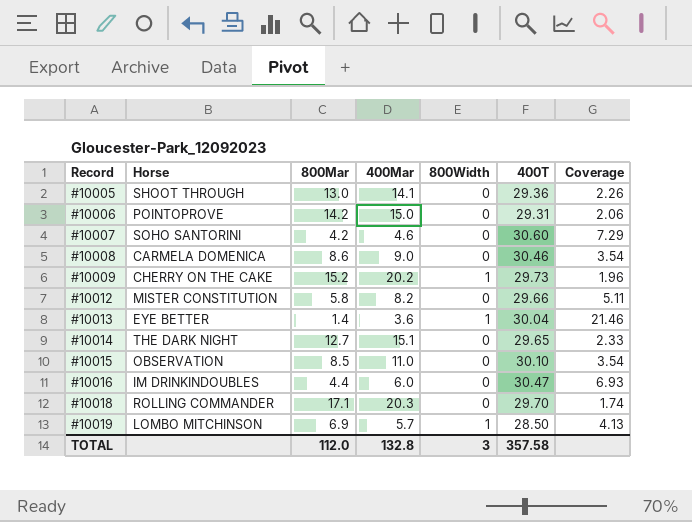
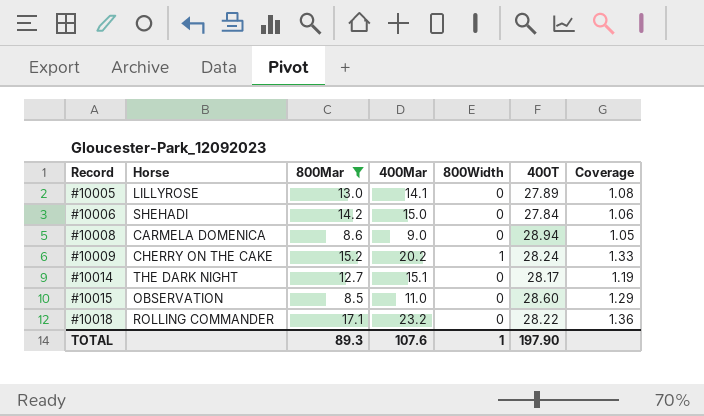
filter: none -> 800Mar >= 8.5
column Coverage | formula: [400T] / [800Mar] -> [400Mar] / [800Mar]
#10005 | Horse: SHOOT THROUGH -> LILLYROSE
#10005 | 400T: 29.36 -> 27.89
#10006 | Horse: POINTOPROVE -> SHEHADI
#10006 | 400T: 29.31 -> 27.84
#10008 | 400T: 30.46 -> 28.94
#10009 | 400T: 29.73 -> 28.24
#10014 | 400T: 29.65 -> 28.17
#10015 | 400T: 30.10 -> 28.60
#10018 | 400Mar: 20.3 -> 23.2
#10018 | 400T: 29.70 -> 28.22
TOTAL | 800Mar: 112.0 -> 89.3
TOTAL | 400Mar: 132.8 -> 107.6
TOTAL | 800Width: 3 -> 1
TOTAL | 400T: 357.58 -> 197.90

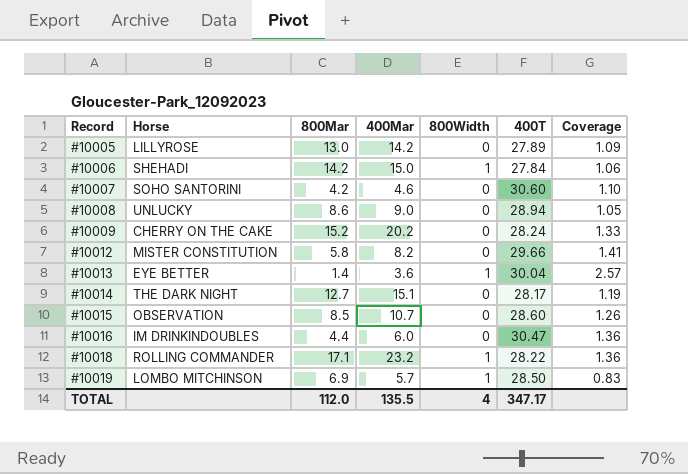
filter: 800Mar >= 8.5 -> none
#10005 | 400Mar: 14.1 -> 14.2
#10005 | Coverage: 1.08 -> 1.09
#10006 | 800Width: 0 -> 1
#10008 | Horse: CARMELA DOMENICA -> UNLUCKY
#10009 | 800Width: 1 -> 0
#10015 | 400Mar: 11.0 -> 10.7
#10015 | Coverage: 1.29 -> 1.26
#10018 | 800Width: 0 -> 1
TOTAL | 800Mar: 89.3 -> 112.0
TOTAL | 400Mar: 107.6 -> 135.5
TOTAL | 800Width: 1 -> 4
TOTAL | 400T: 197.90 -> 347.17

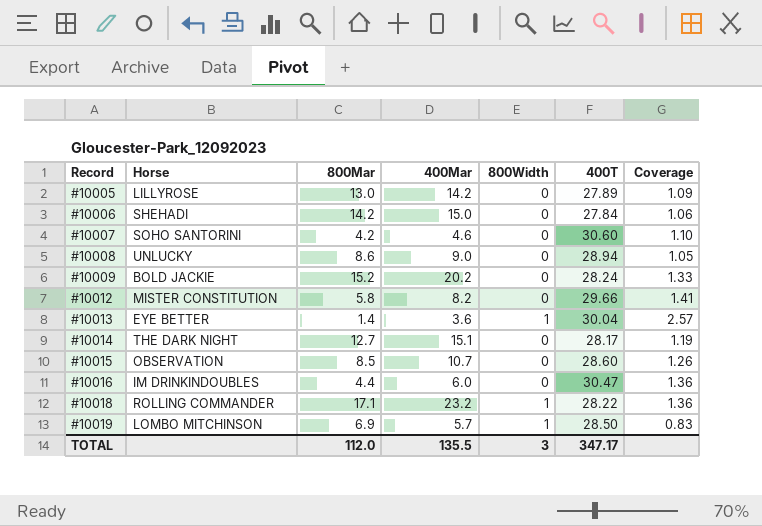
#10006 | 800Width: 1 -> 0
#10009 | Horse: CHERRY ON THE CAKE -> BOLD JACKIE
TOTAL | 800Width: 4 -> 3

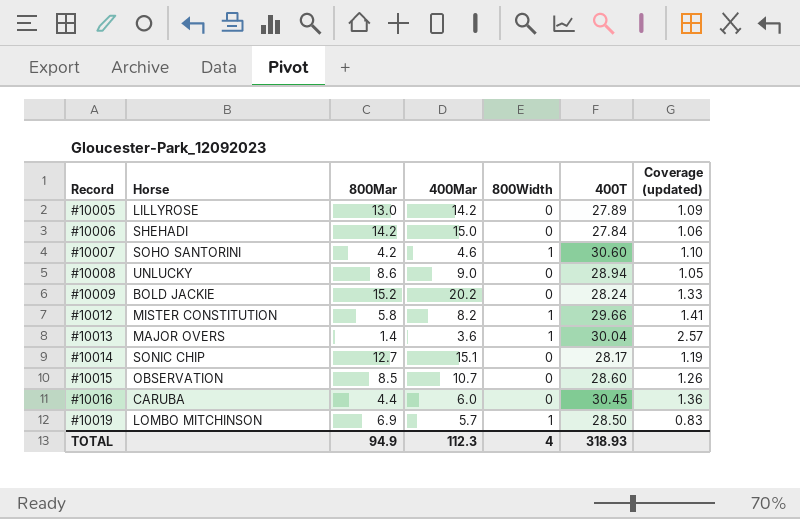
column name: Coverage -> Coverage (updated)
row #10018: ROLLING COMMANDER | 17.1 | 23.2 | 1 | 28.22 | 1.36 -> none
#10007 | 800Width: 0 -> 1
#10012 | 800Width: 0 -> 1
#10013 | Horse: EYE BETTER -> MAJOR OVERS
#10014 | Horse: THE DARK NIGHT -> SONIC CHIP
#10016 | Horse: IM DRINKINDOUBLES -> CARUBA
#10016 | 400T: 30.47 -> 30.45
TOTAL | 800Mar: 112.0 -> 94.9
TOTAL | 400Mar: 135.5 -> 112.3
TOTAL | 800Width: 3 -> 4
TOTAL | 400T: 347.17 -> 318.93

